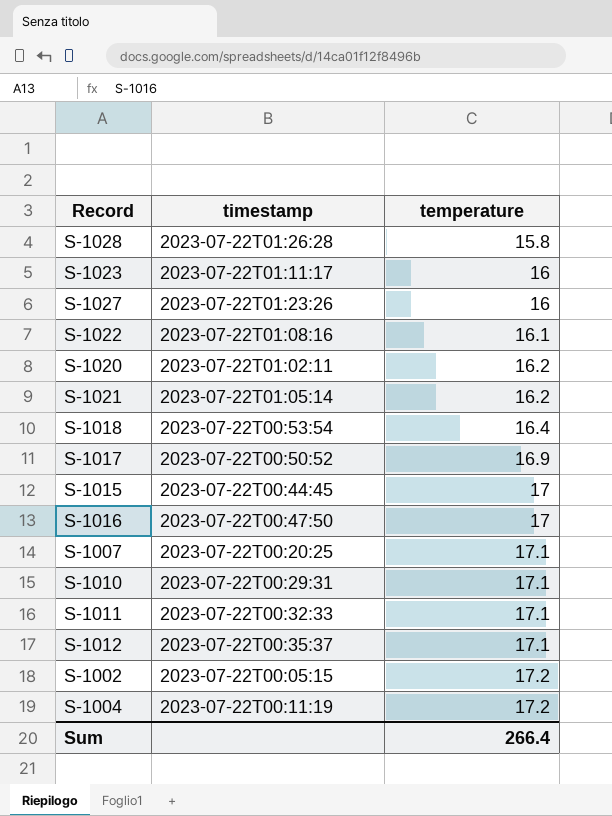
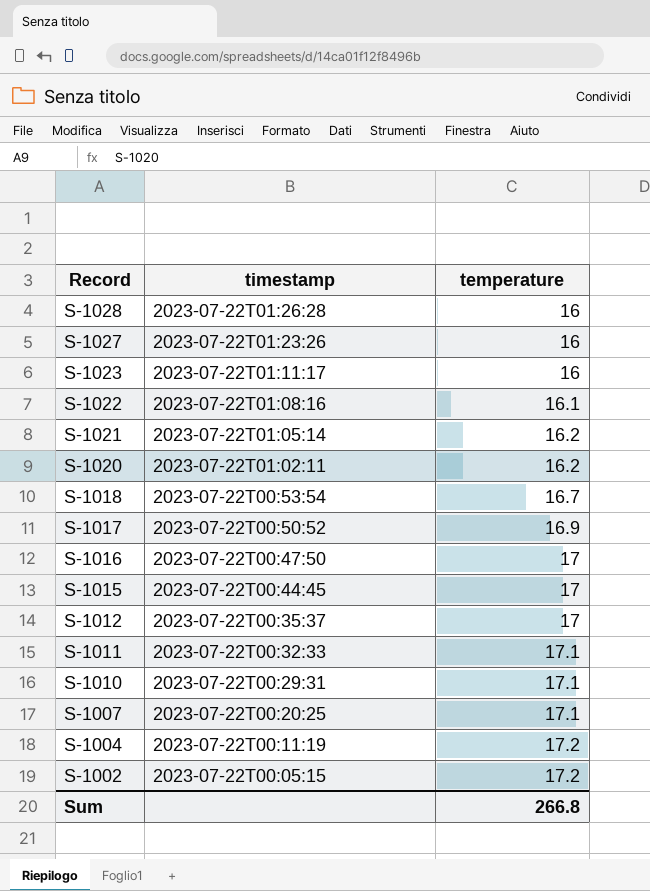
row order: temperature ascending -> Record descending
S-1028 | temperature: 15.8 -> 16
S-1018 | temperature: 16.4 -> 16.7
S-1012 | temperature: 17.1 -> 17
Sum | temperature: 266.4 -> 266.8

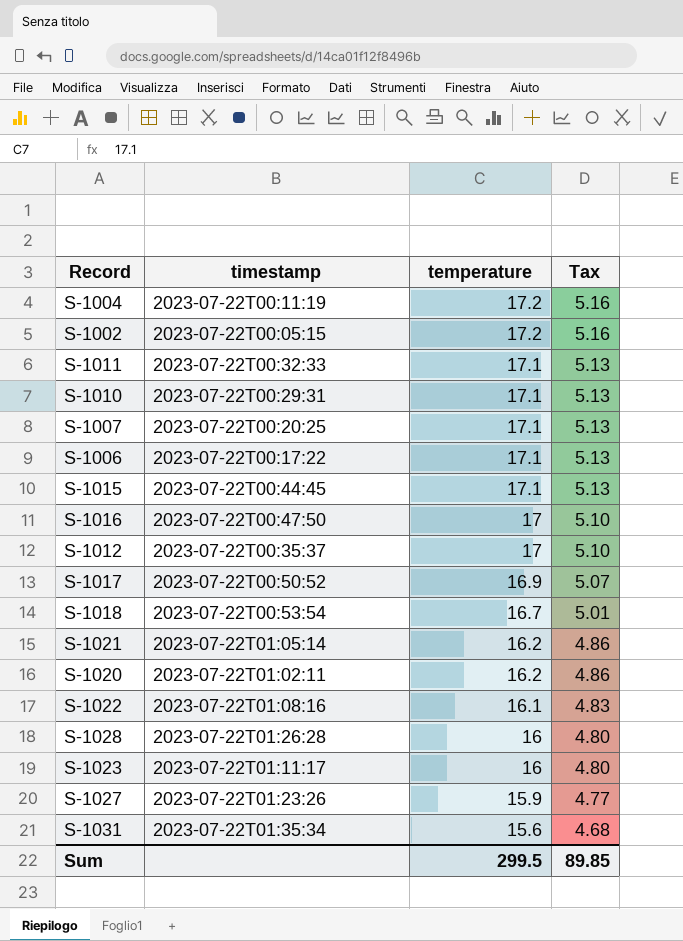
row order: Record descending -> temperature descending
column Tax | formula: none -> [temperature] * 0.3
row S-1006: none -> 2023-07-22T00:17:22 | 17.1 | 5.13
S-1015 | temperature: 17 -> 17.1
S-1027 | temperature: 16 -> 15.9
row S-1031: none -> 2023-07-22T01:35:34 | 15.6 | 4.68
Sum | temperature: 266.8 -> 299.5

